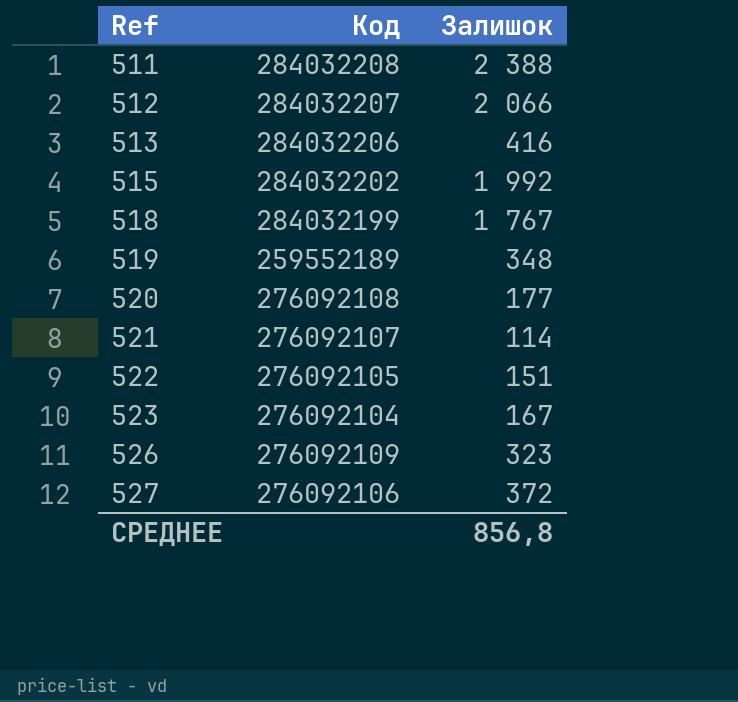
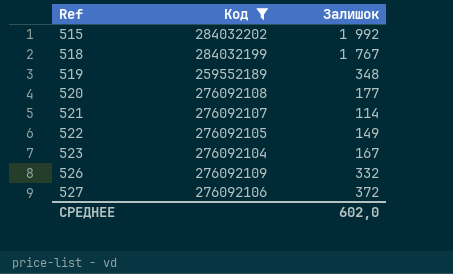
filter: none -> Код <= 284032202
522 | Залишок: 151 -> 149
526 | Залишок: 323 -> 332
СРЕДНЕЕ | Залишок: 856,8 -> 602,0

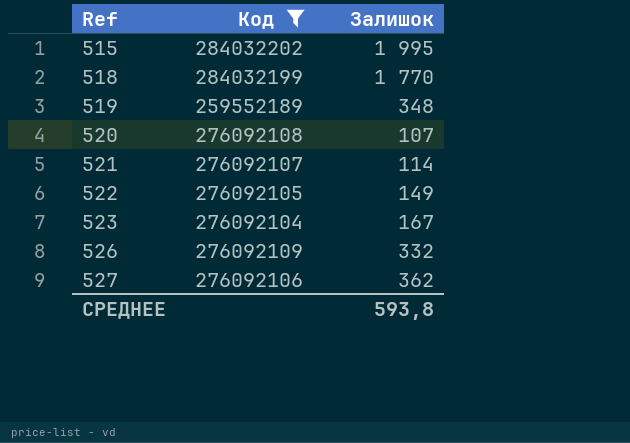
515 | Залишок: 1 992 -> 1 995
518 | Залишок: 1 767 -> 1 770
520 | Залишок: 177 -> 107
527 | Залишок: 372 -> 362
СРЕДНЕЕ | Залишок: 602,0 -> 593,8

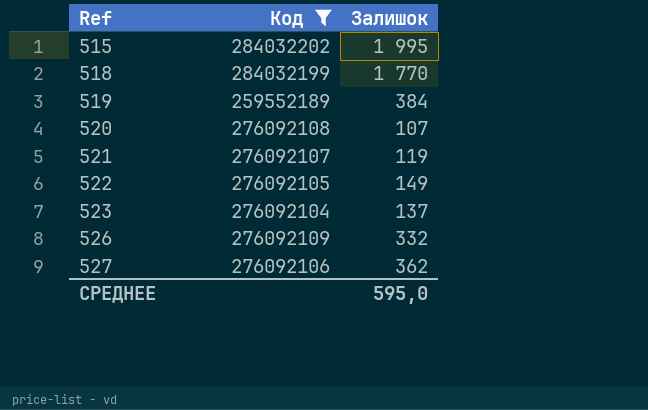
519 | Залишок: 348 -> 384
521 | Залишок: 114 -> 119
523 | Залишок: 167 -> 137
СРЕДНЕЕ | Залишок: 593,8 -> 595,0

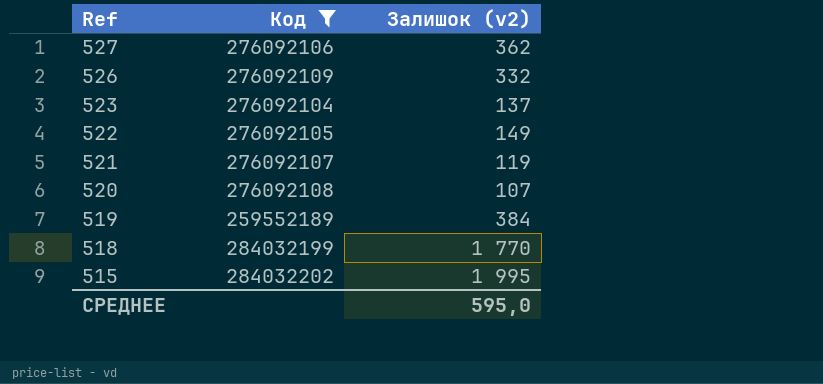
row order: Ref ascending -> Ref descending
column name: Залишок -> Залишок (v2)

